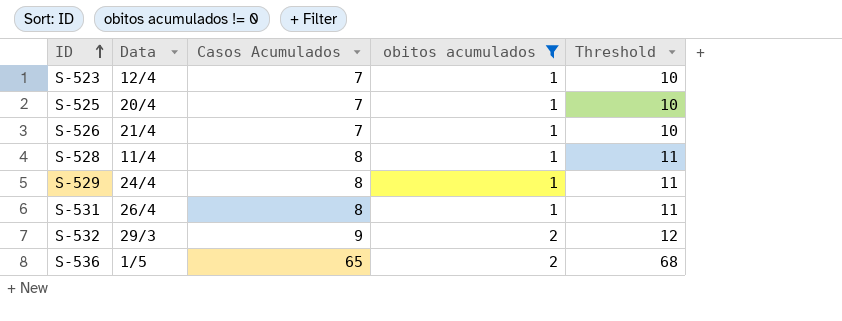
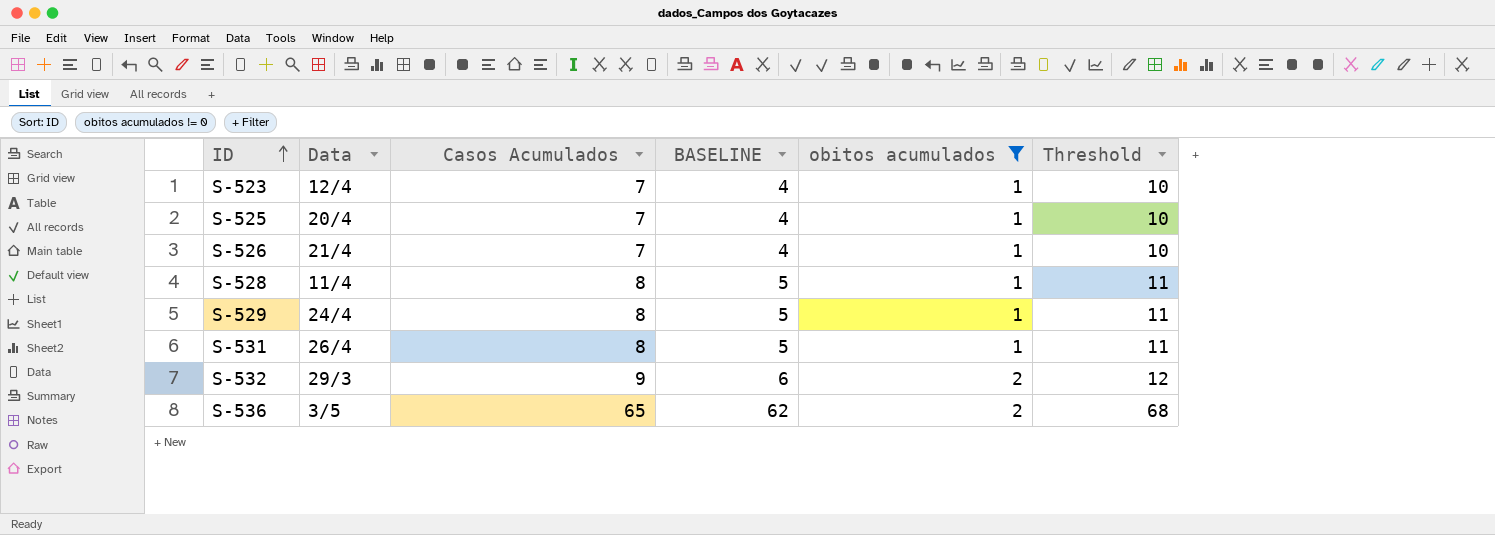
column BASELINE | formula: none -> [Casos Acumulados] - 3
S-536 | Data: 1/5 -> 3/5

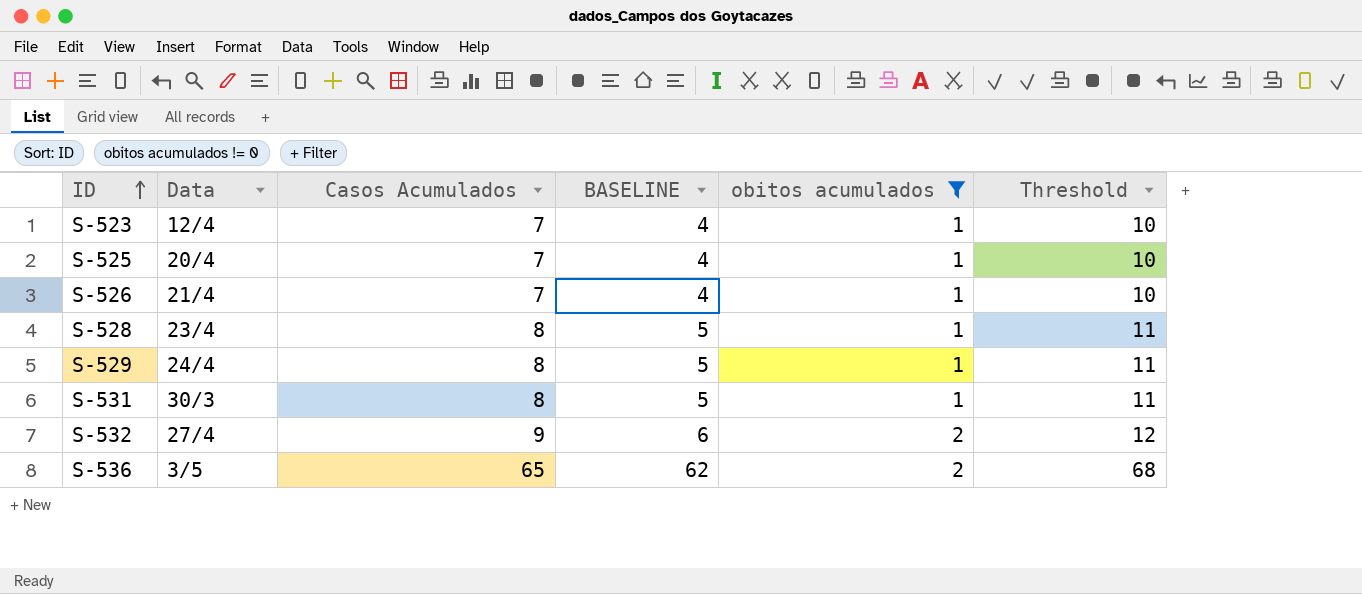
S-528 | Data: 11/4 -> 23/4
S-531 | Data: 26/4 -> 30/3
S-532 | Data: 29/3 -> 27/4

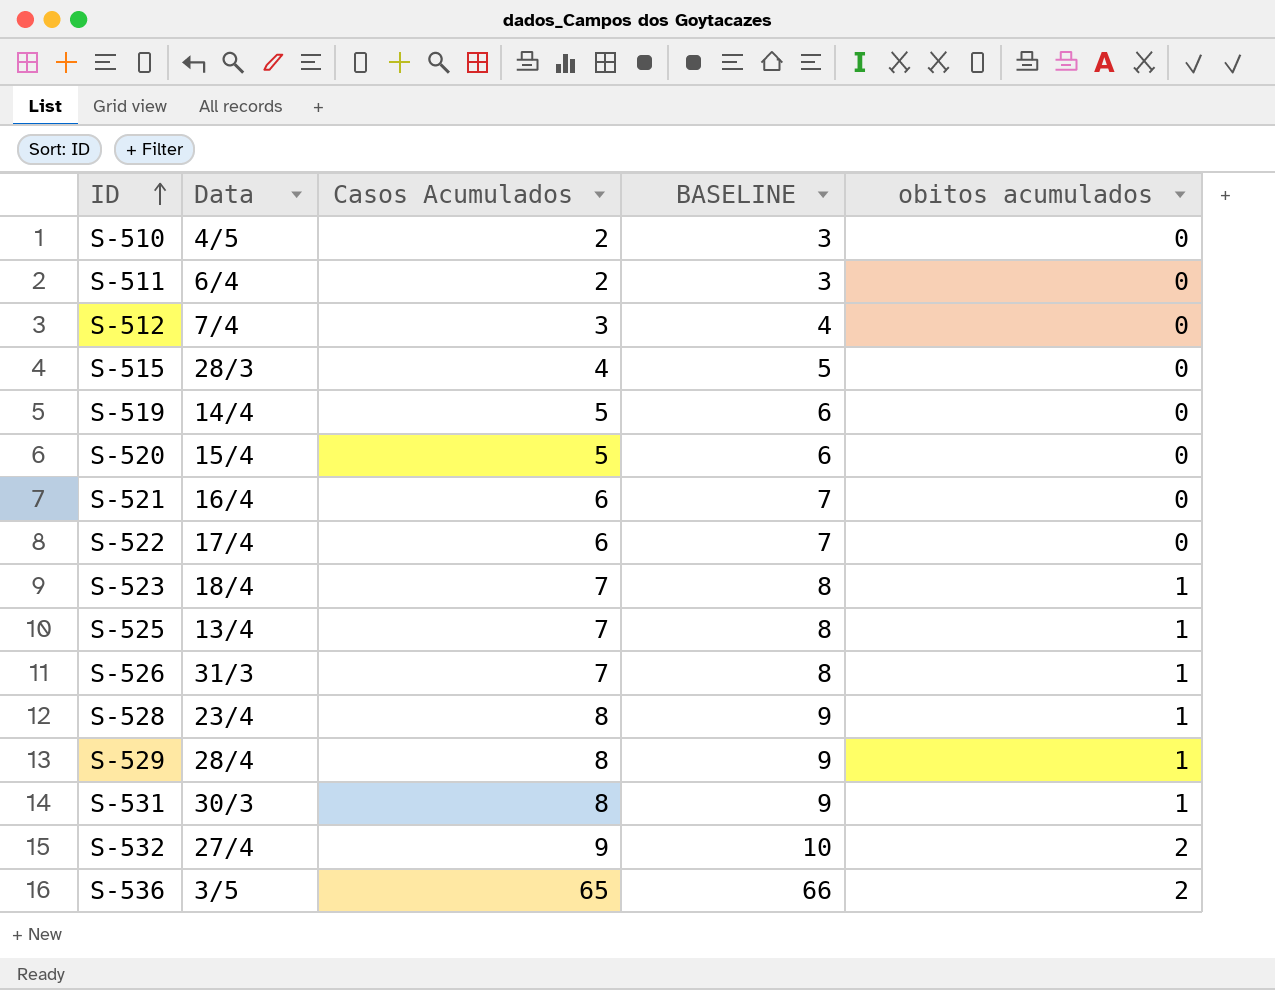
filter: obitos acumulados != 0 -> none
column Threshold | formula: [Casos Acumulados] + 3 -> none
column BASELINE | formula: [Casos Acumulados] - 3 -> [Casos Acumulados] + 1
S-523 | Data: 12/4 -> 18/4
S-525 | Data: 20/4 -> 13/4
S-526 | Data: 21/4 -> 31/3
S-529 | Data: 24/4 -> 28/4

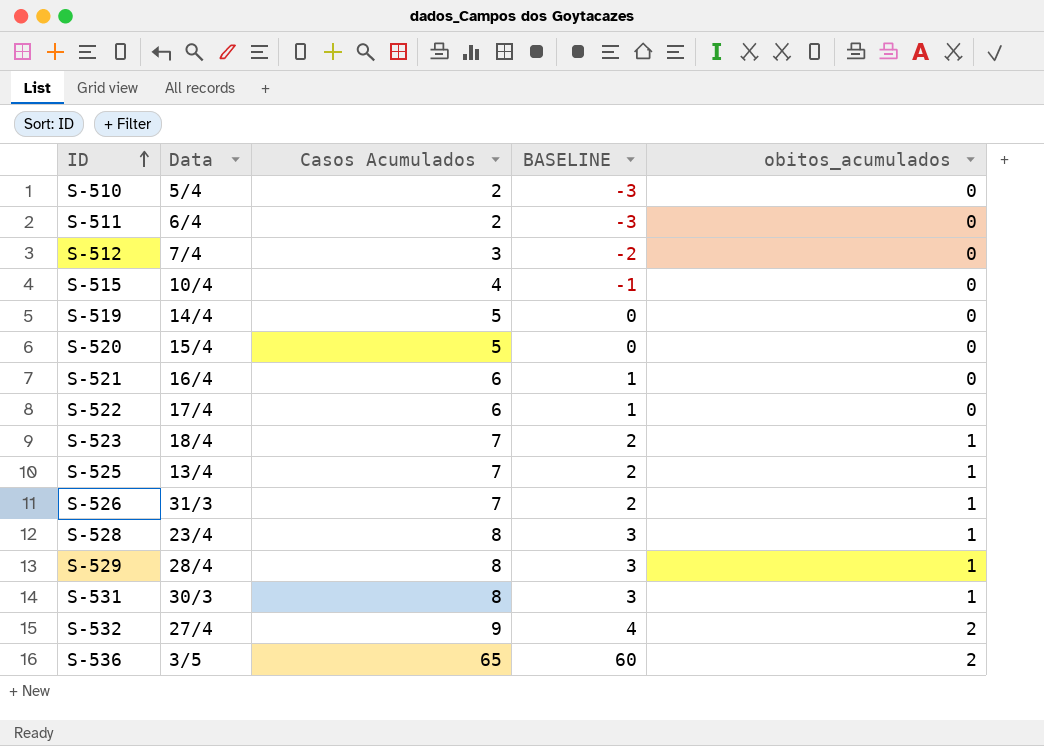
column BASELINE | formula: [Casos Acumulados] + 1 -> [Casos Acumulados] - 5
column name: obitos acumulados -> obitos_acumulados
S-510 | Data: 4/5 -> 5/4
S-515 | Data: 28/3 -> 10/4

